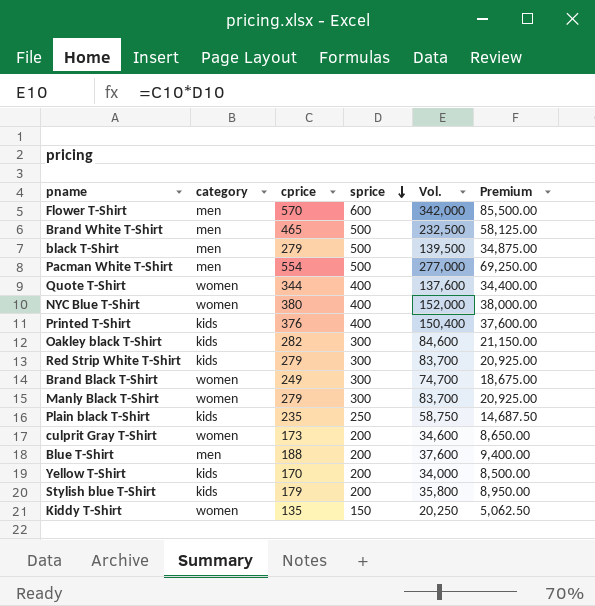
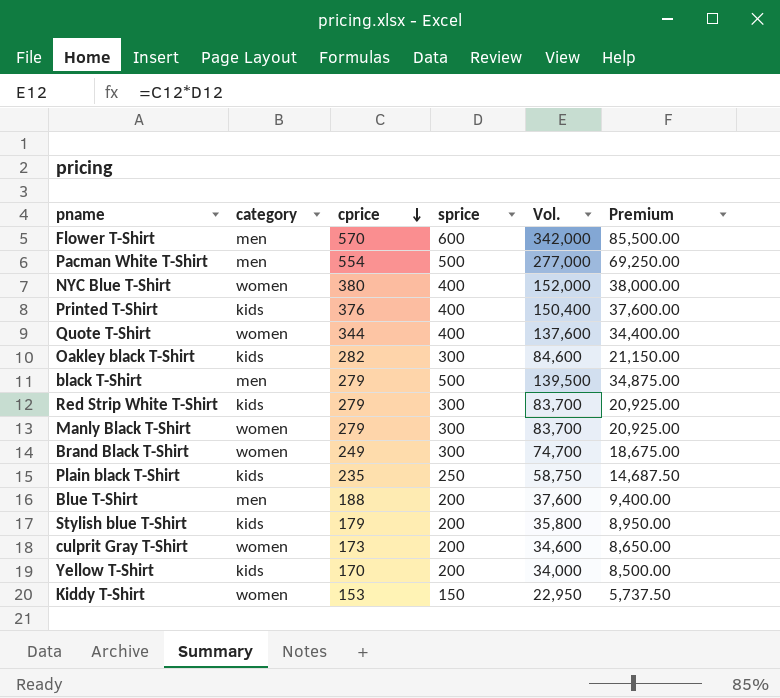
row order: sprice descending -> cprice descending
row Brand White T-Shirt: men | 465 | 500 | 232,500 | 58,125.00 -> none
Kiddy T-Shirt | cprice: 135 -> 153
Kiddy T-Shirt | Vol.: 20,250 -> 22,950
Kiddy T-Shirt | Premium: 5,062.50 -> 5,737.50

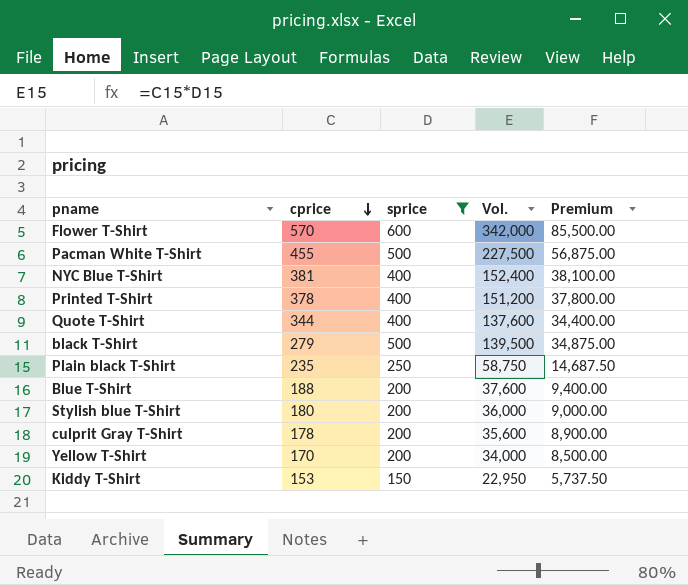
filter: none -> sprice != 300
column category | position: 2 -> none
Pacman White T-Shirt | cprice: 554 -> 455
Pacman White T-Shirt | Vol.: 277,000 -> 227,500
Pacman White T-Shirt | Premium: 69,250.00 -> 56,875.00
NYC Blue T-Shirt | cprice: 380 -> 381
NYC Blue T-Shirt | Vol.: 152,000 -> 152,400
NYC Blue T-Shirt | Premium: 38,000.00 -> 38,100.00
Printed T-Shirt | cprice: 376 -> 378
Printed T-Shirt | Vol.: 150,400 -> 151,200
Printed T-Shirt | Premium: 37,600.00 -> 37,800.00
Stylish blue T-Shirt | cprice: 179 -> 180
Stylish blue T-Shirt | Vol.: 35,800 -> 36,000
Stylish blue T-Shirt | Premium: 8,950.00 -> 9,000.00
culprit Gray T-Shirt | cprice: 173 -> 178
culprit Gray T-Shirt | Vol.: 34,600 -> 35,600
culprit Gray T-Shirt | Premium: 8,650.00 -> 8,900.00

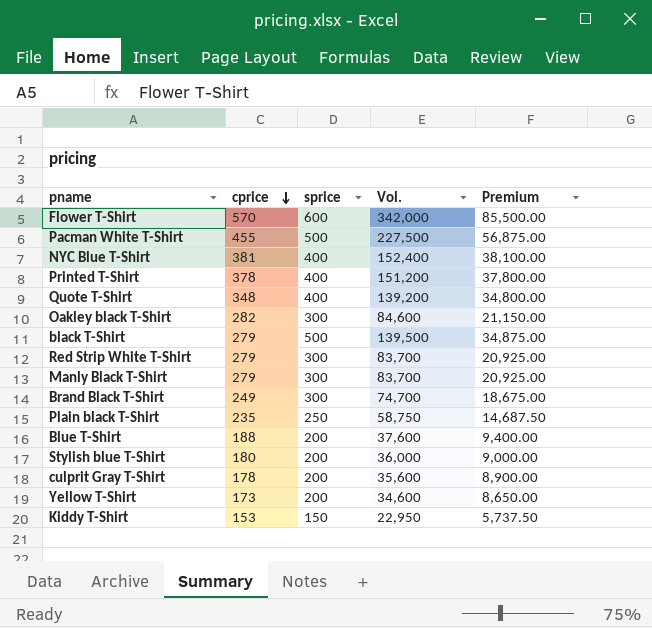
filter: sprice != 300 -> none
Quote T-Shirt | cprice: 344 -> 348
Quote T-Shirt | Vol.: 137,600 -> 139,200
Quote T-Shirt | Premium: 34,400.00 -> 34,800.00
Yellow T-Shirt | cprice: 170 -> 173
Yellow T-Shirt | Vol.: 34,000 -> 34,600
Yellow T-Shirt | Premium: 8,500.00 -> 8,650.00

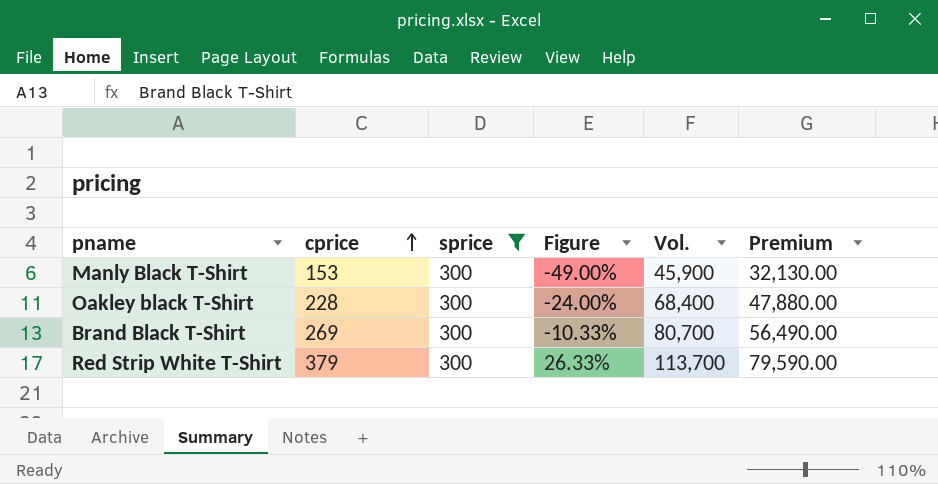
filter: none -> sprice = 300
row order: cprice descending -> cprice ascending
column Figure | formula: none -> ([cprice] - [sprice]) / [sprice]
column Premium | formula: [Vol.] * 0.25 -> [Vol.] * 0.7
Manly Black T-Shirt | cprice: 279 -> 153
Manly Black T-Shirt | Vol.: 83,700 -> 45,900
Oakley black T-Shirt | cprice: 282 -> 228
Oakley black T-Shirt | Vol.: 84,600 -> 68,400
Brand Black T-Shirt | cprice: 249 -> 269
Brand Black T-Shirt | Vol.: 74,700 -> 80,700
Red Strip White T-Shirt | cprice: 279 -> 379
Red Strip White T-Shirt | Vol.: 83,700 -> 113,700

